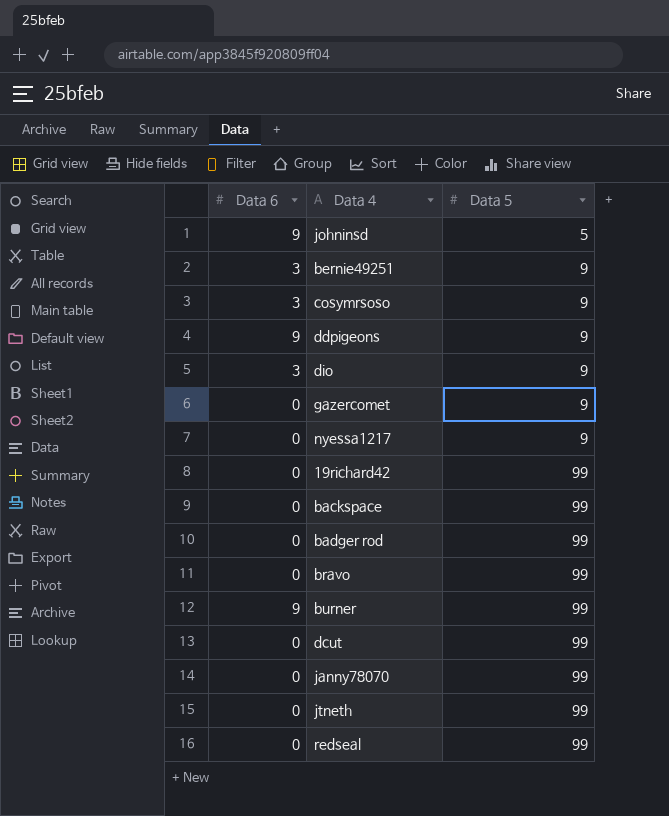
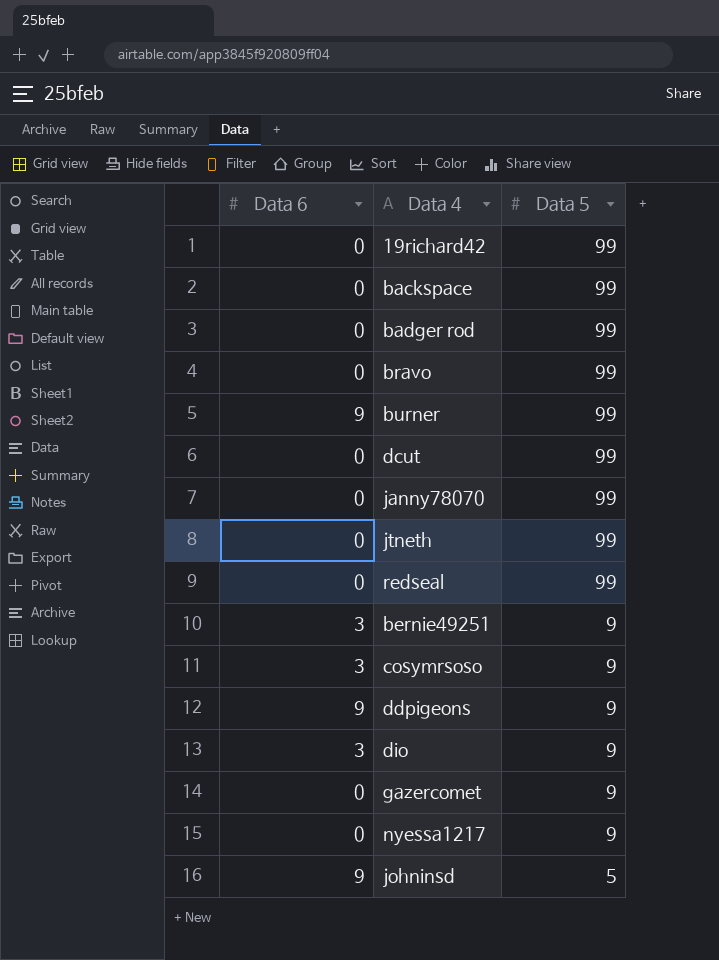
row order: Data 5 ascending -> Data 5 descending

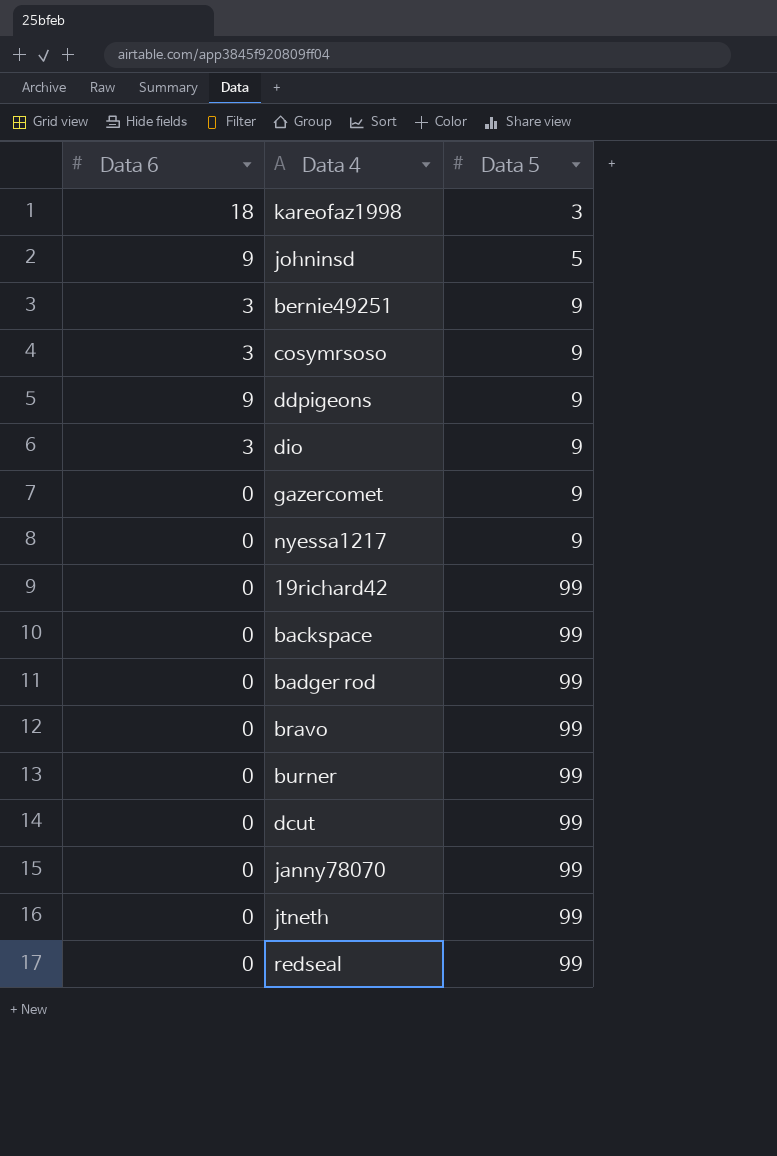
row order: Data 5 descending -> Data 5 ascending
row kareofaz1998: none -> 18 | 3
burner | Data 6: 9 -> 0

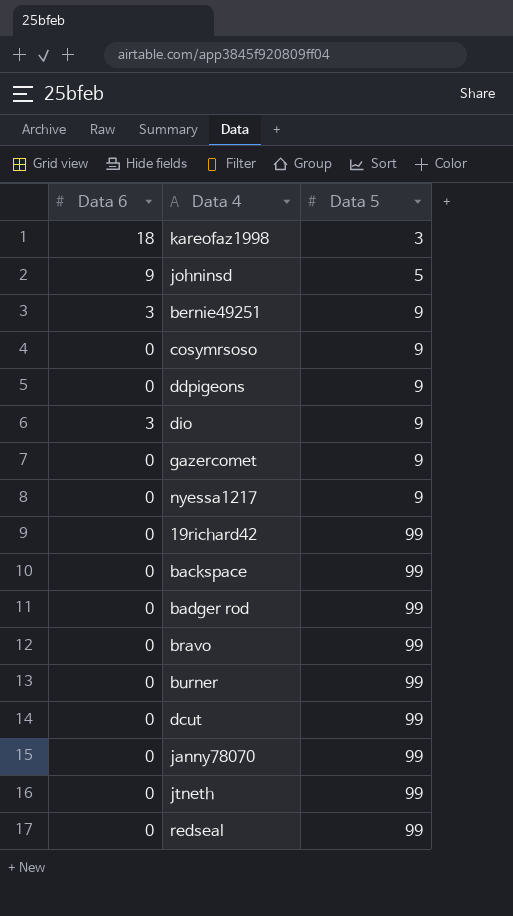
cosymrsoso | Data 6: 3 -> 0
ddpigeons | Data 6: 9 -> 0

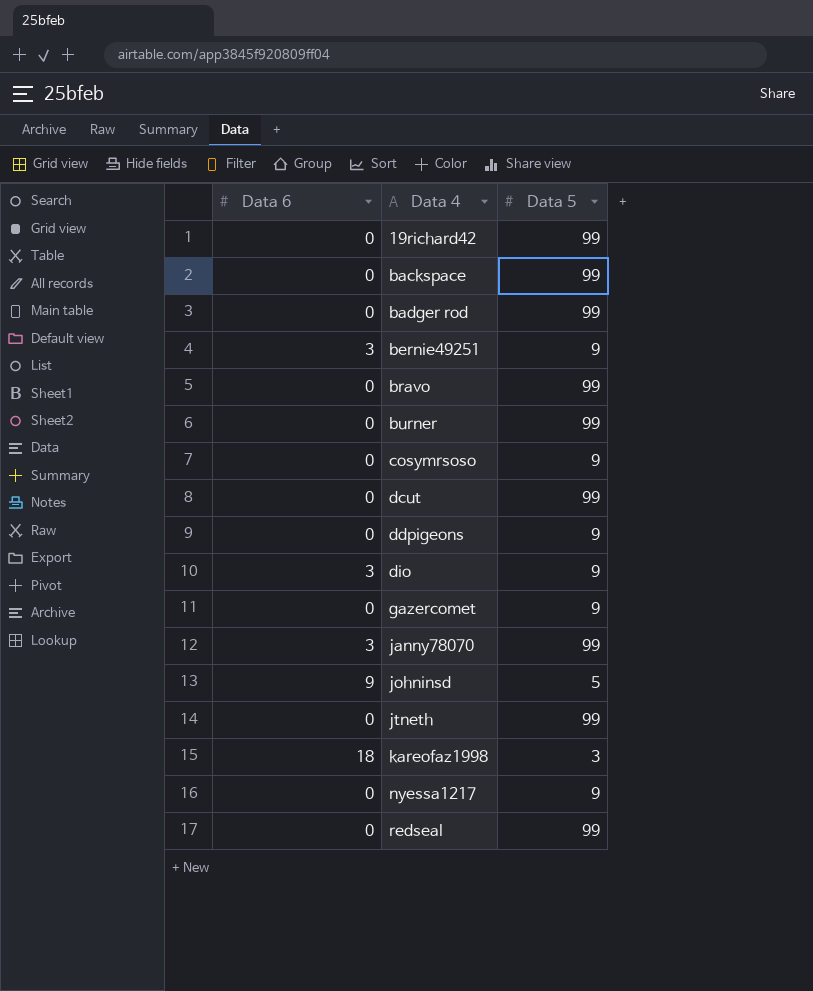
row order: Data 5 ascending -> Data 4 ascending
janny78070 | Data 6: 0 -> 3

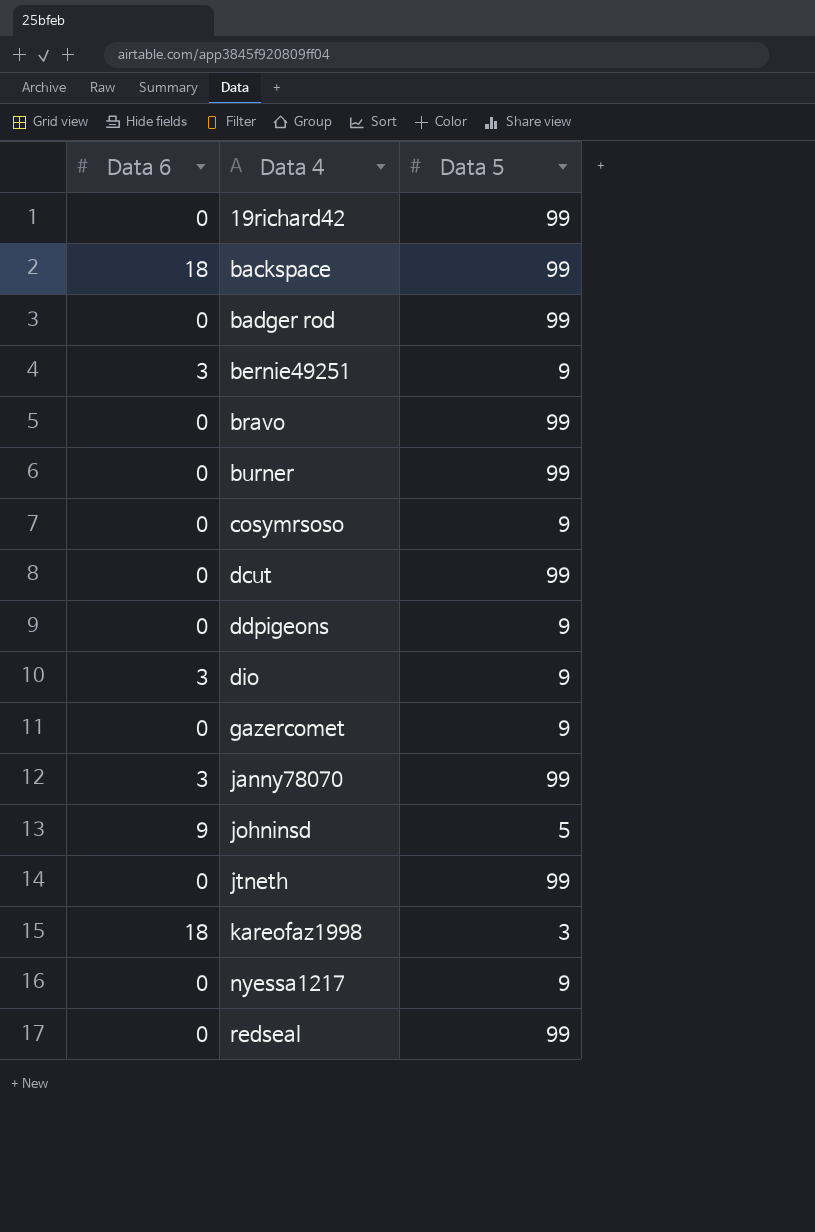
backspace | Data 6: 0 -> 18

